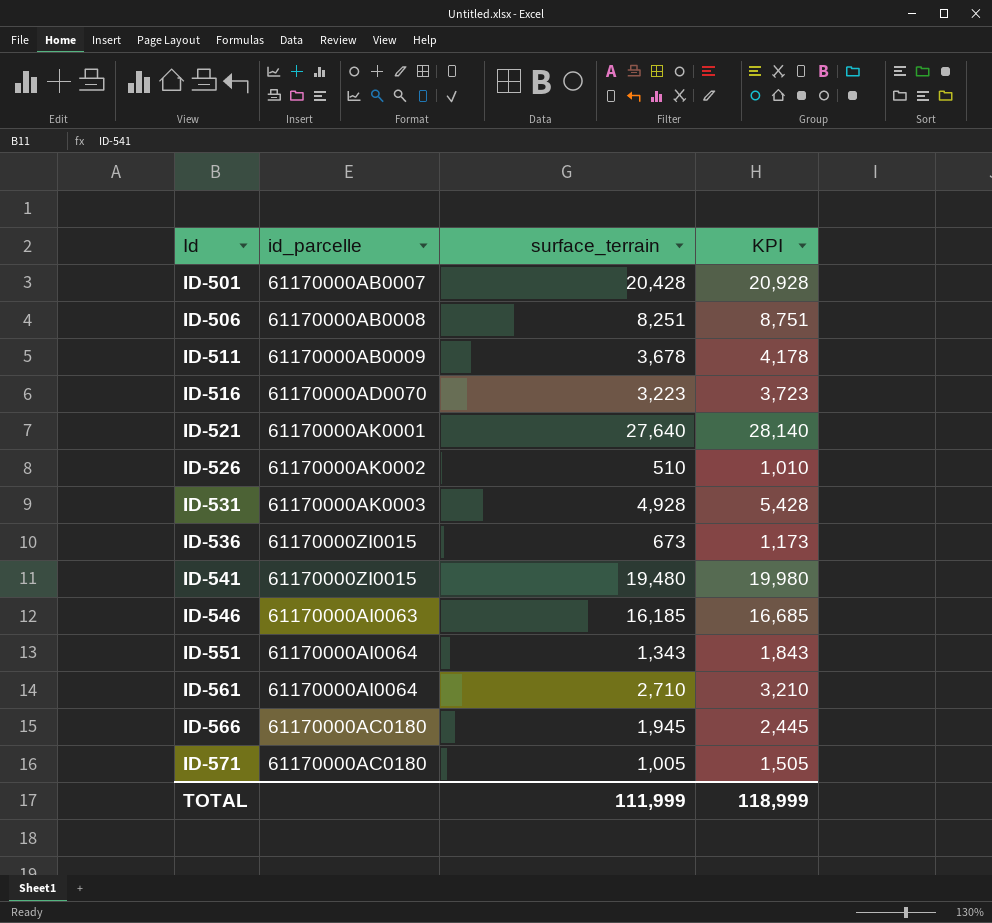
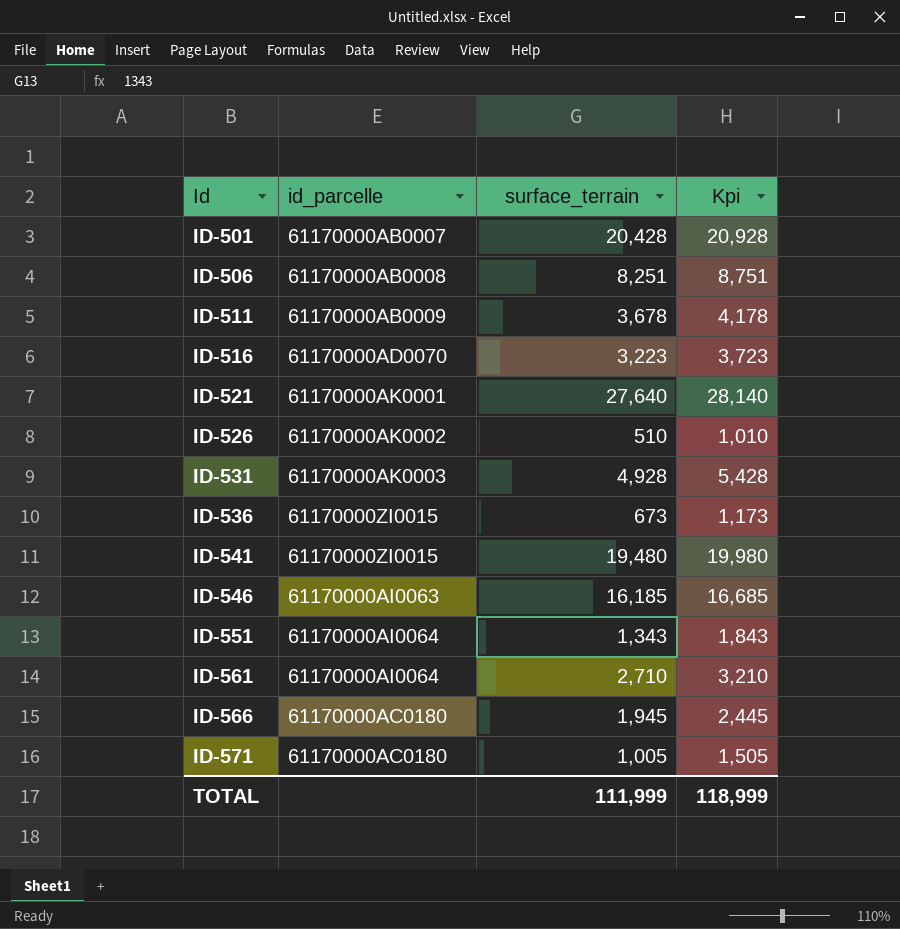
column name: KPI -> Kpi

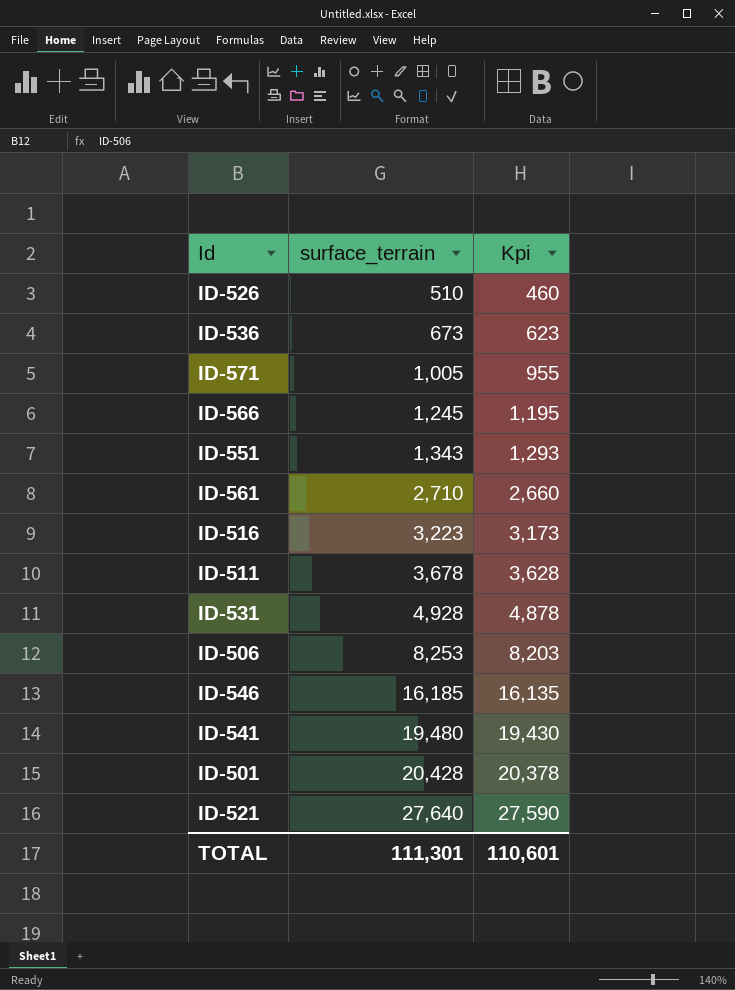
row order: Id ascending -> surface_terrain ascending
column id_parcelle | position: 2 -> none
column Kpi | formula: [surface_terrain] + 500 -> [surface_terrain] - 50
ID-566 | surface_terrain: 1,945 -> 1,245
ID-506 | surface_terrain: 8,251 -> 8,253
TOTAL | surface_terrain: 111,999 -> 111,301
TOTAL | Kpi: 118,999 -> 110,601

